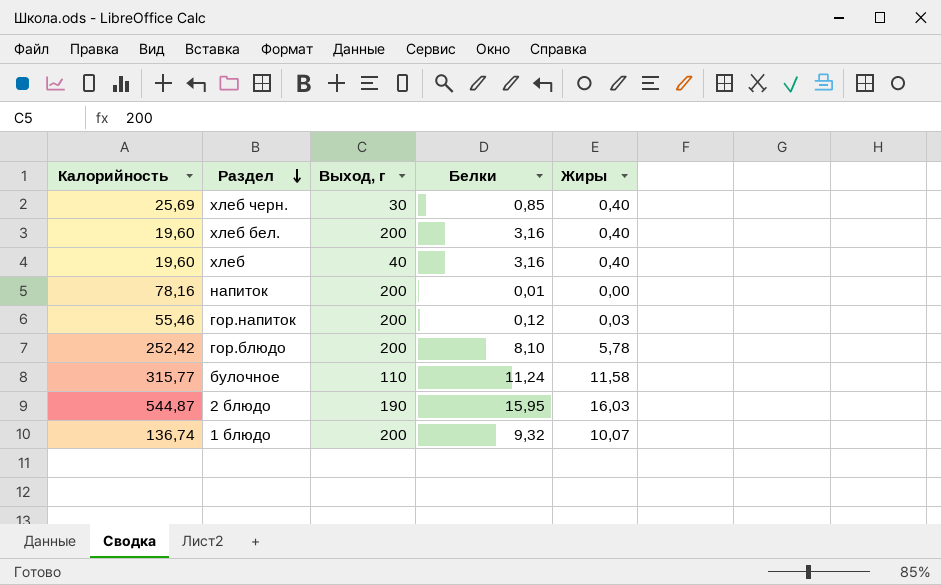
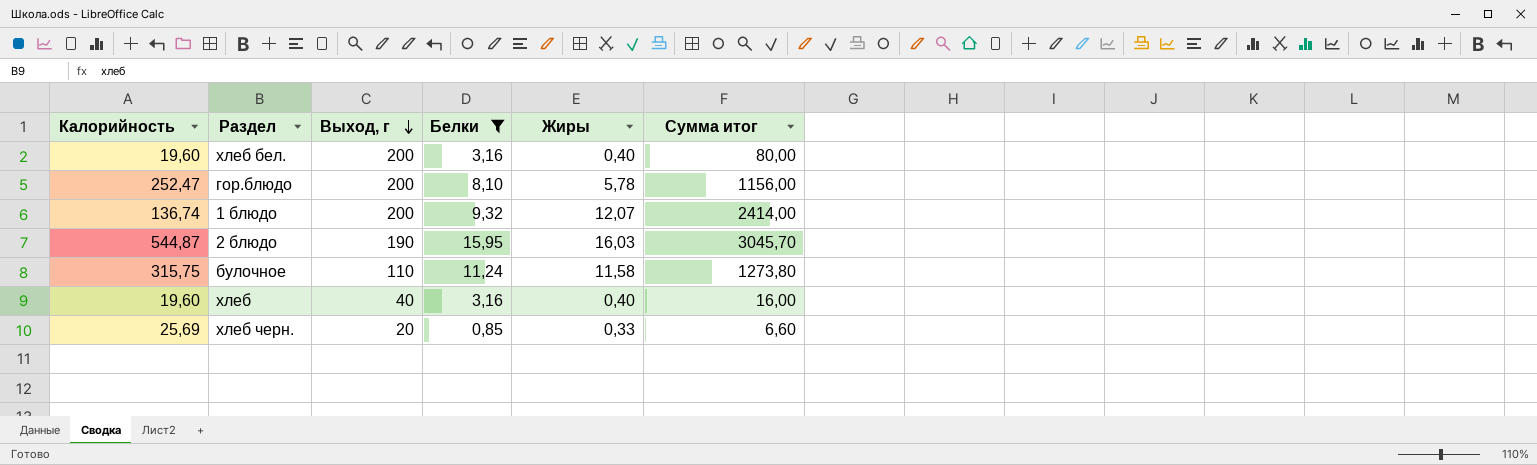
filter: none -> Белки >= 0,85
row order: Раздел descending -> Выход, г descending
column Сумма итог | formula: none -> [Выход, г] * [Жиры]
гор.блюдо | Калорийность: 252,42 -> 252,47
1 блюдо | Жиры: 10,07 -> 12,07
булочное | Калорийность: 315,77 -> 315,75
хлеб черн. | Выход, г: 30 -> 20
хлеб черн. | Жиры: 0,40 -> 0,33

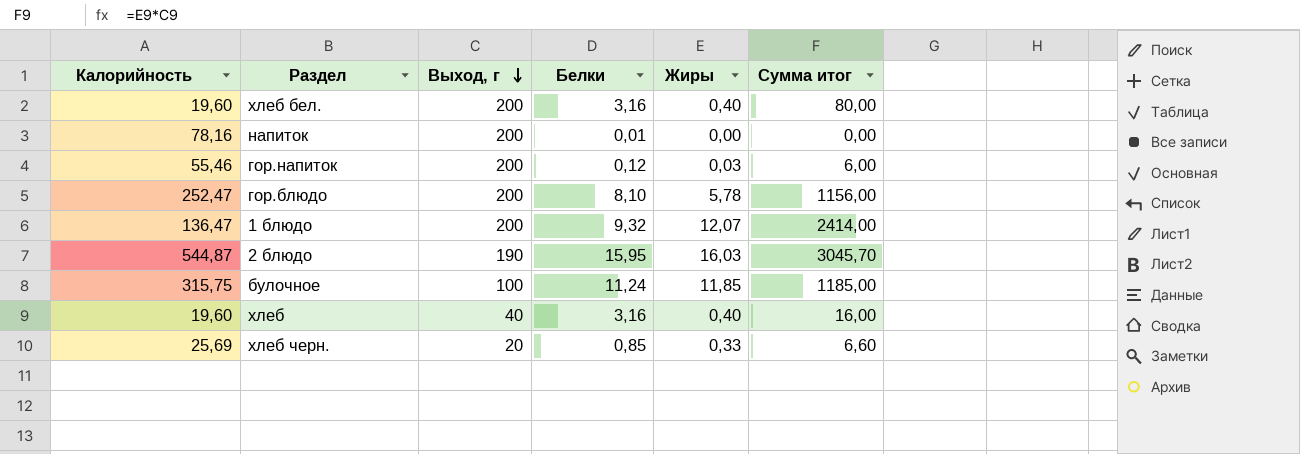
filter: Белки >= 0,85 -> none
1 блюдо | Калорийность: 136,74 -> 136,47
булочное | Выход, г: 110 -> 100
булочное | Жиры: 11,58 -> 11,85
булочное | Сумма итог: 1273,80 -> 1185,00

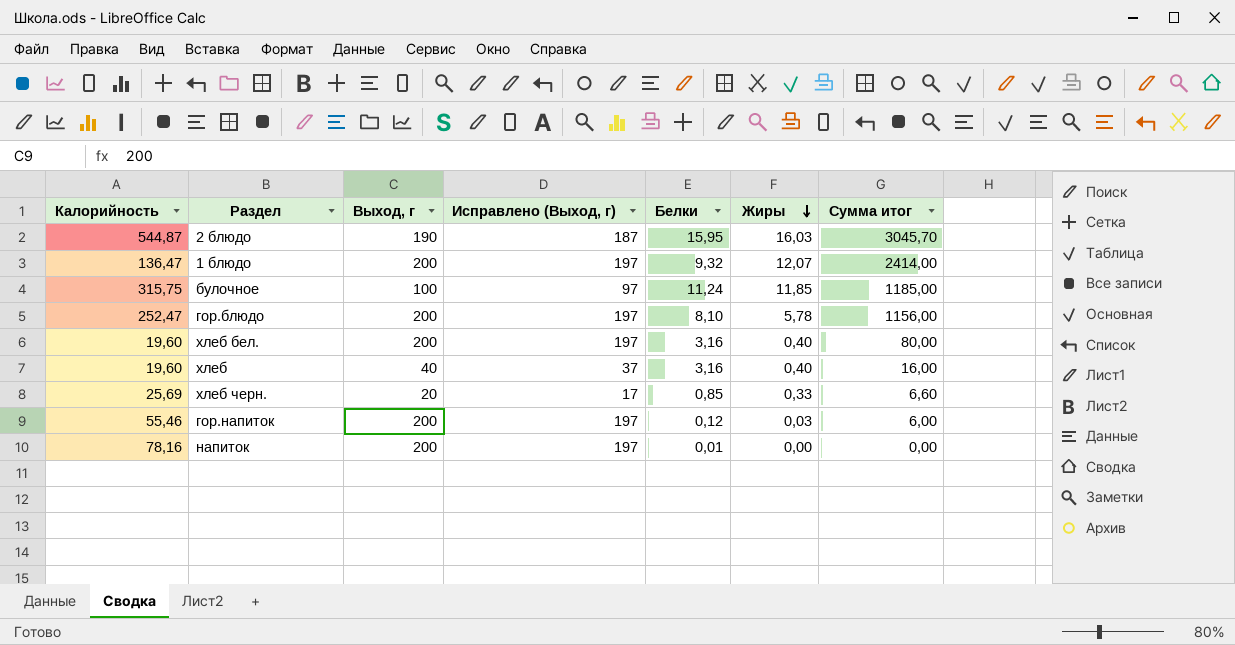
row order: Выход, г descending -> Жиры descending
column Исправлено (Выход, г) | formula: none -> [Выход, г] - 3

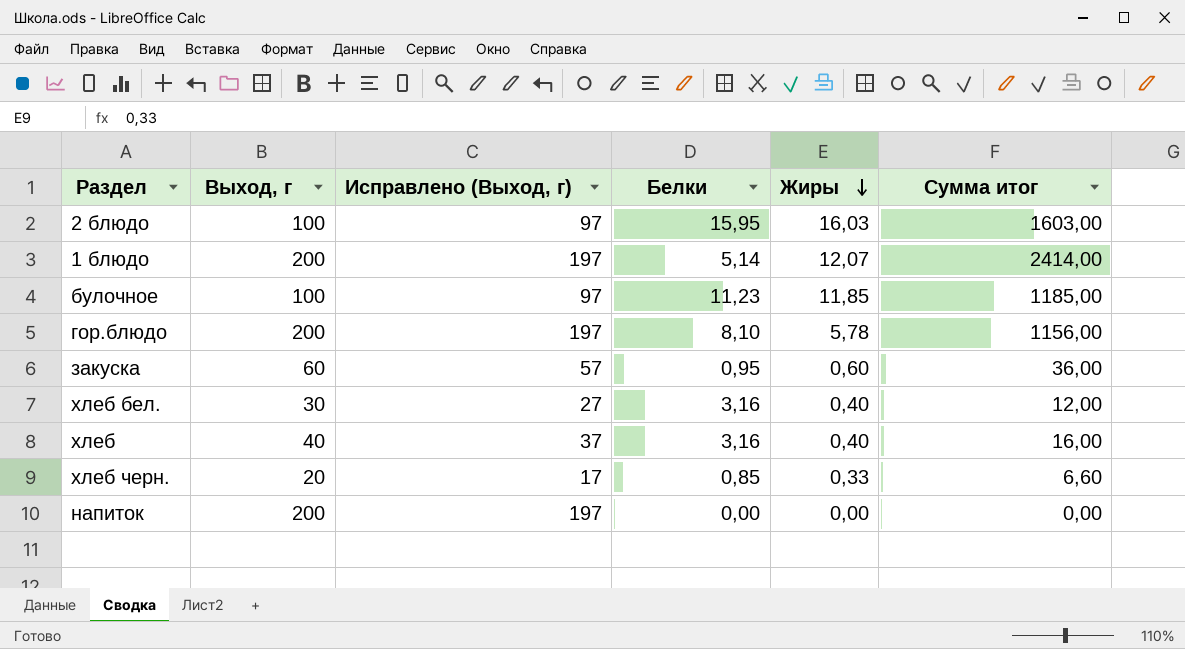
column Калорийность | position: 1 -> none
row гор.напиток: 55,46 | 200 | 197 | 0,12 | 0,03 | 6,00 -> none
2 блюдо | Выход, г: 190 -> 100
2 блюдо | Исправлено (Выход, г): 187 -> 97
2 блюдо | Сумма итог: 3045,70 -> 1603,00
1 блюдо | Белки: 9,32 -> 5,14
булочное | Белки: 11,24 -> 11,23
row закуска: none -> 60 | 57 | 0,95 | 0,60 | 36,00
хлеб бел. | Выход, г: 200 -> 30
хлеб бел. | Исправлено (Выход, г): 197 -> 27
хлеб бел. | Сумма итог: 80,00 -> 12,00
напиток | Белки: 0,01 -> 0,00

